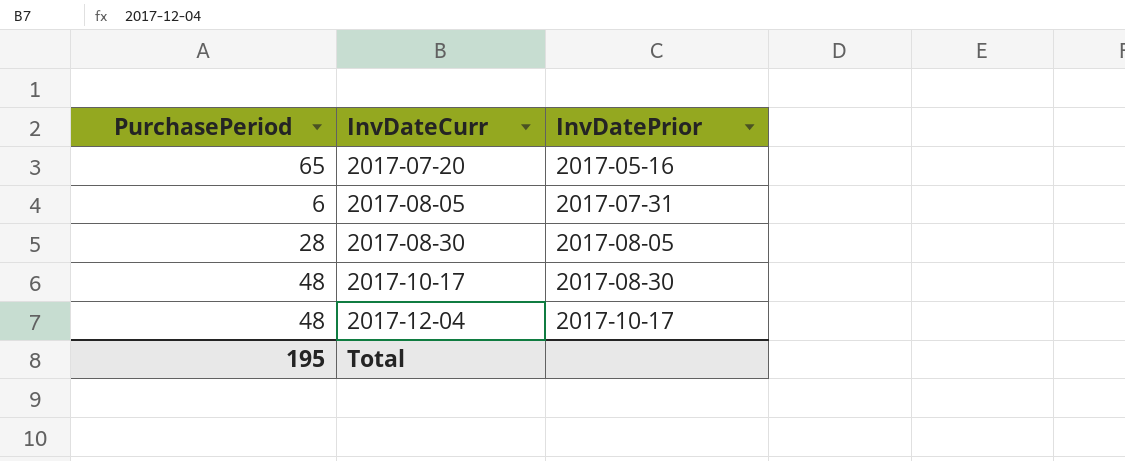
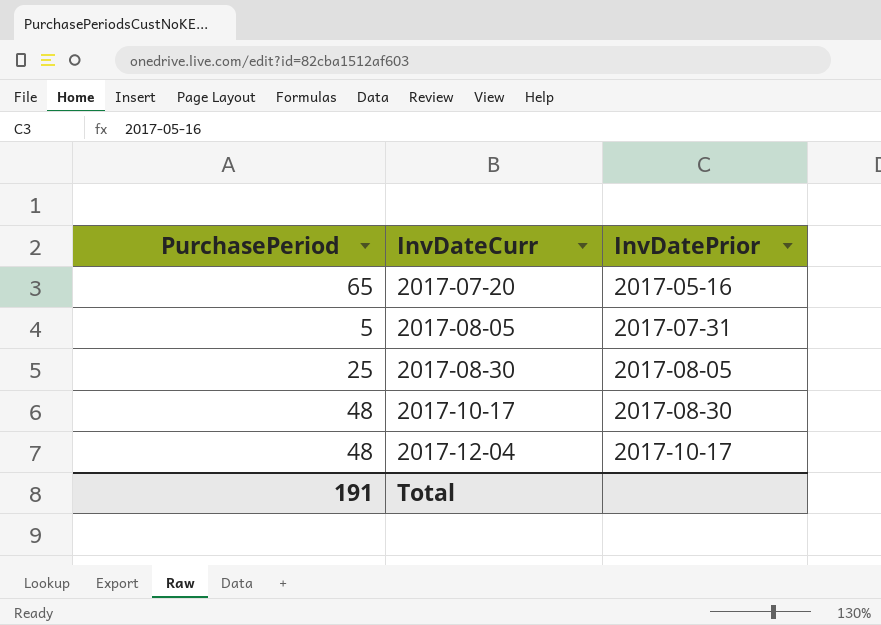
2017-08-05 | PurchasePeriod: 6 -> 5
2017-08-30 | PurchasePeriod: 28 -> 25
Total | PurchasePeriod: 195 -> 191

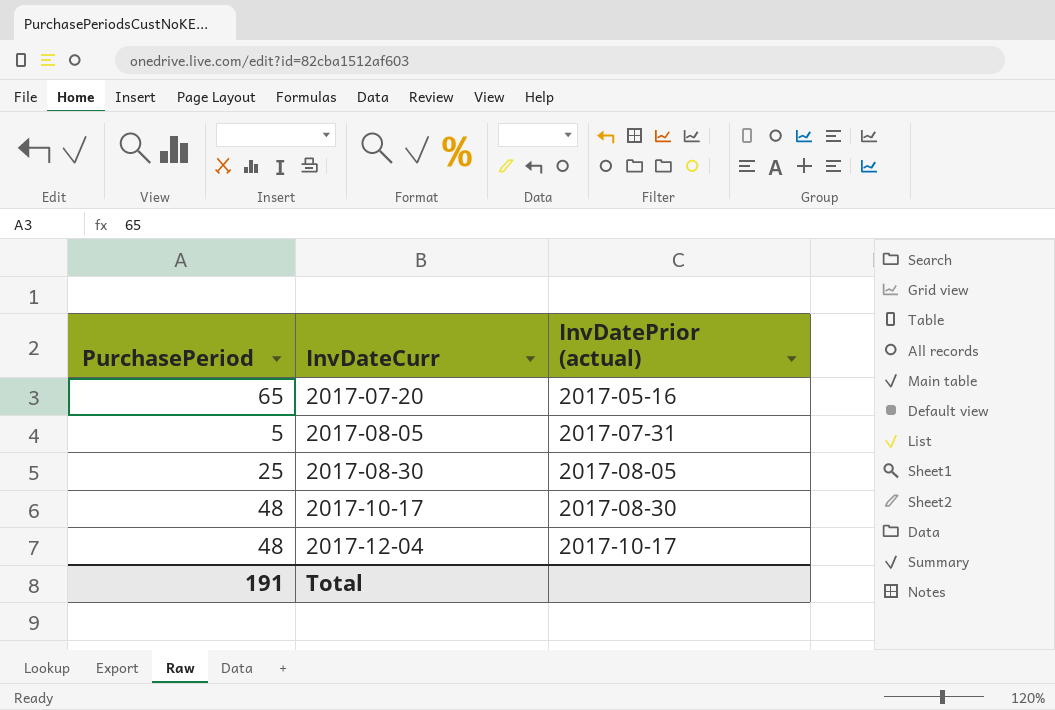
column name: InvDatePrior -> InvDatePrior (actual)

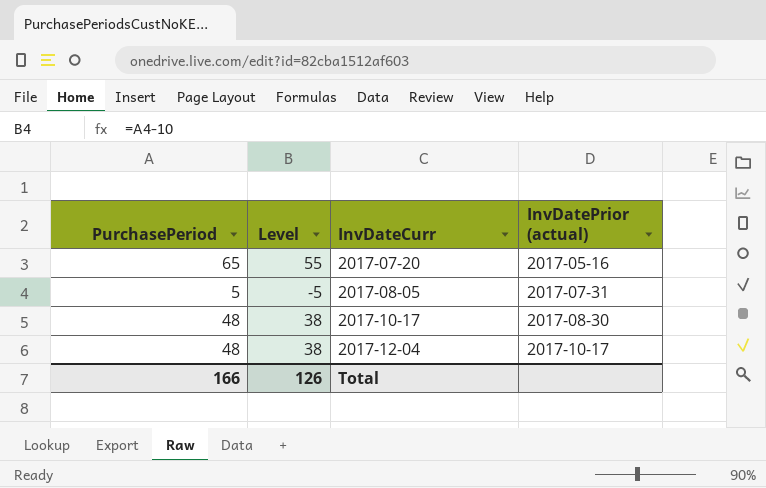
column Level | formula: none -> [PurchasePeriod] - 10
row 2017-08-30: 25 | 2017-08-05 -> none
Total | PurchasePeriod: 191 -> 166

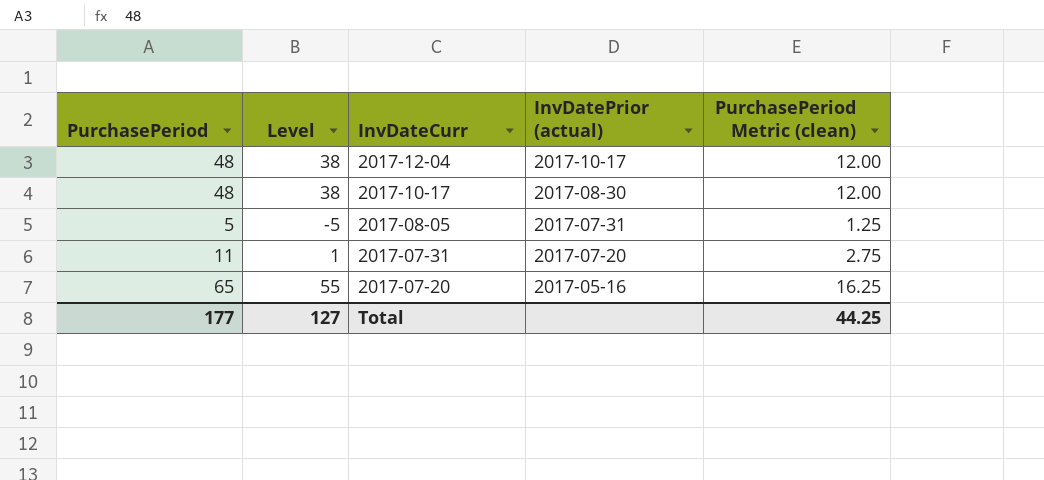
row order: InvDateCurr ascending -> InvDateCurr descending
column PurchasePeriod Metric (clean) | formula: none -> [PurchasePeriod] * 0.25
row 2017-07-31: none -> 11 | 1 | 2017-07-20 | 2.75
Total | PurchasePeriod: 166 -> 177
Total | Level: 126 -> 127

